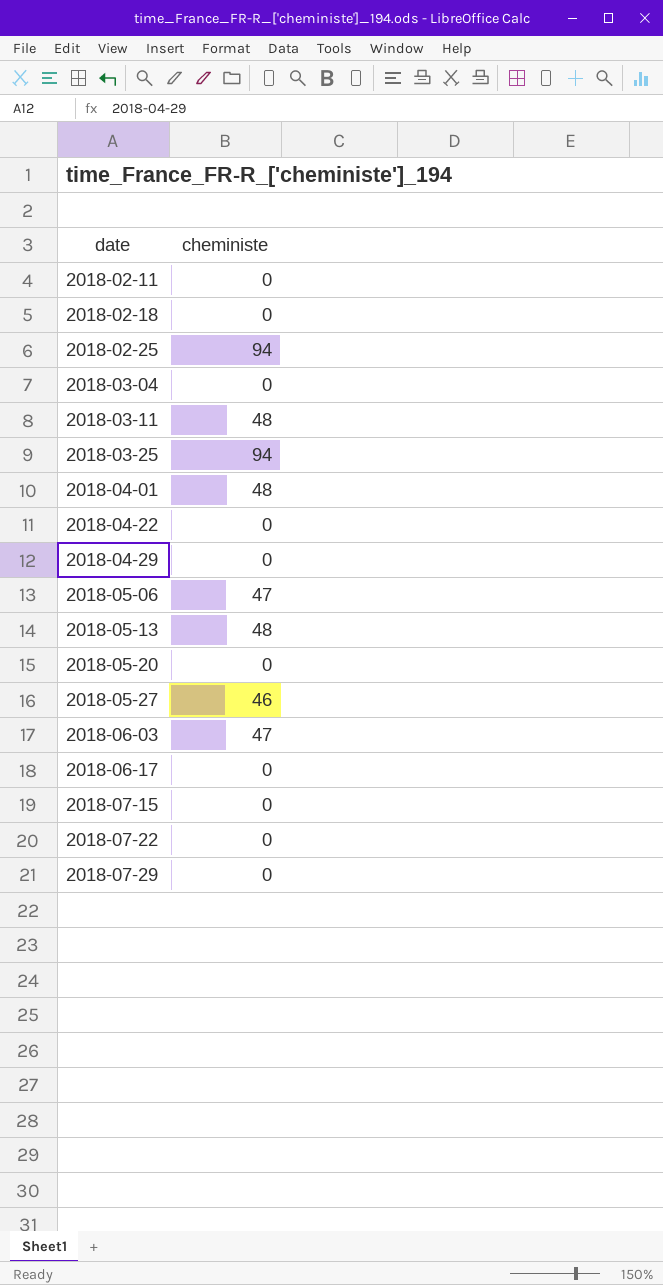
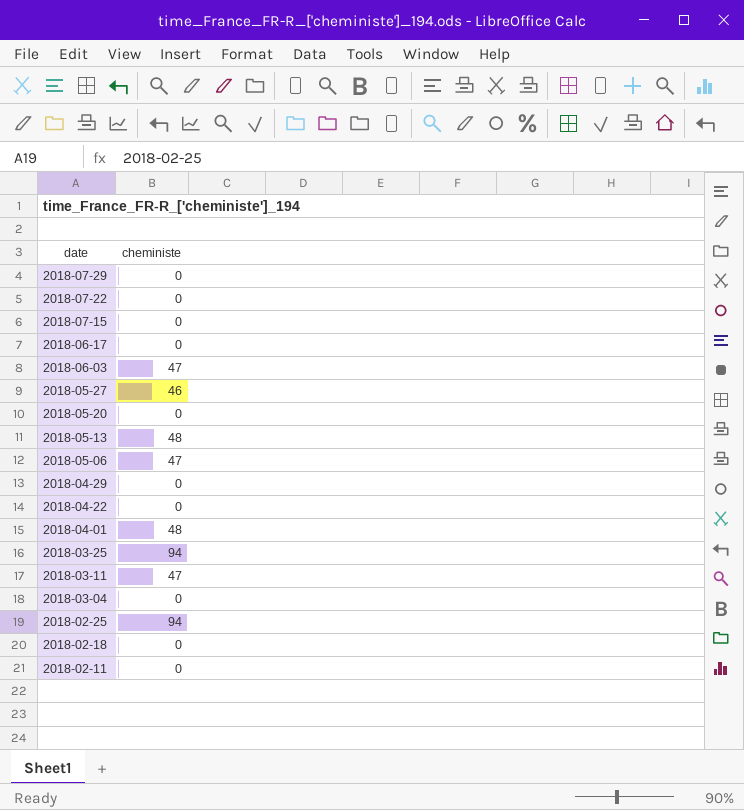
row order: date ascending -> date descending
2018-03-11 | cheministe: 48 -> 47

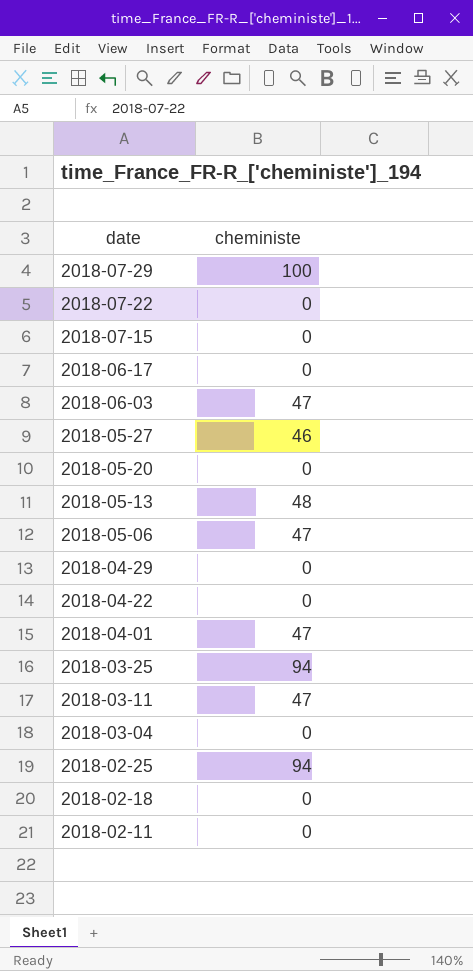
2018-07-29 | cheministe: 0 -> 100
2018-04-01 | cheministe: 48 -> 47

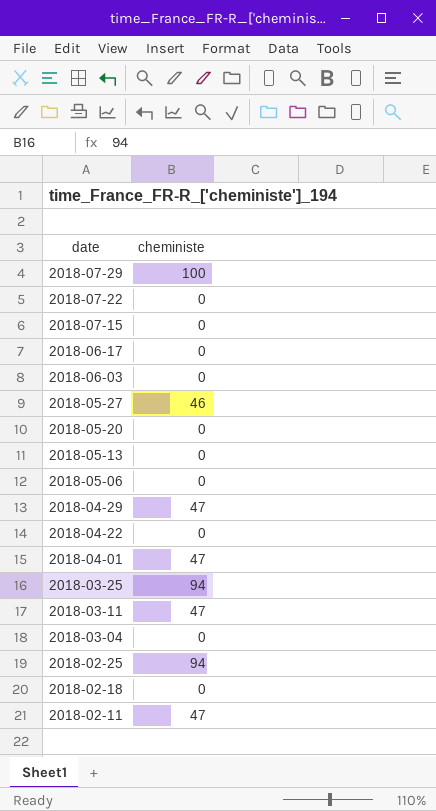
2018-06-03 | cheministe: 47 -> 0
2018-05-13 | cheministe: 48 -> 0
2018-05-06 | cheministe: 47 -> 0
2018-04-29 | cheministe: 0 -> 47
2018-02-11 | cheministe: 0 -> 47

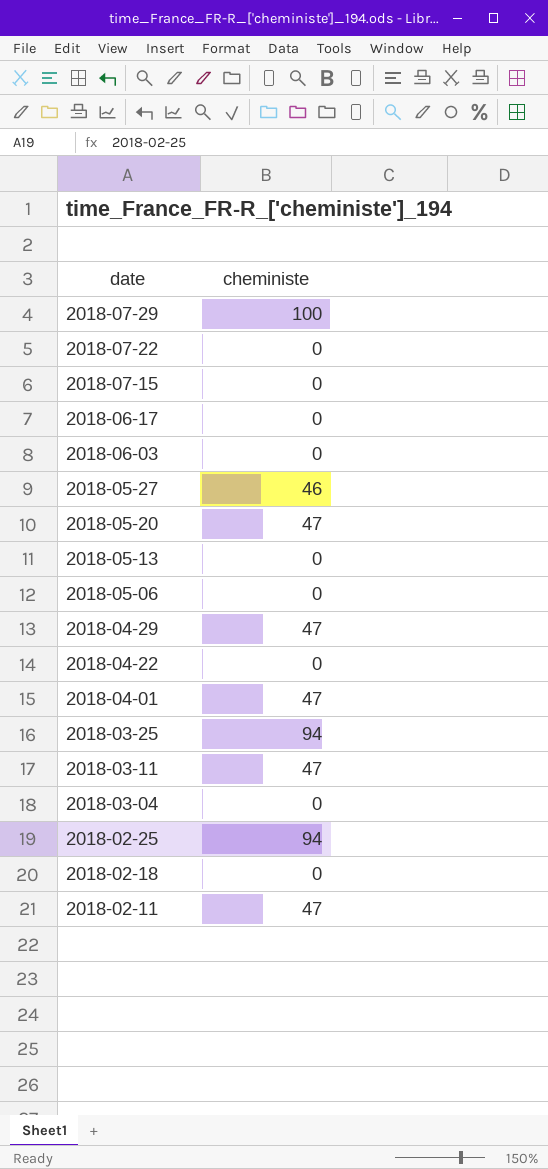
2018-05-20 | cheministe: 0 -> 47

